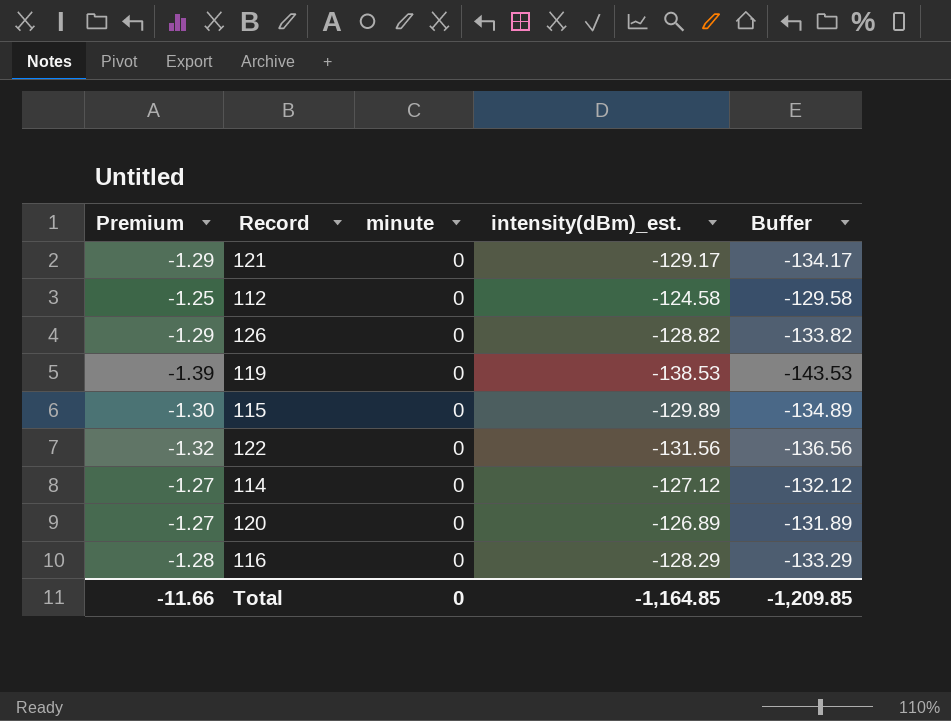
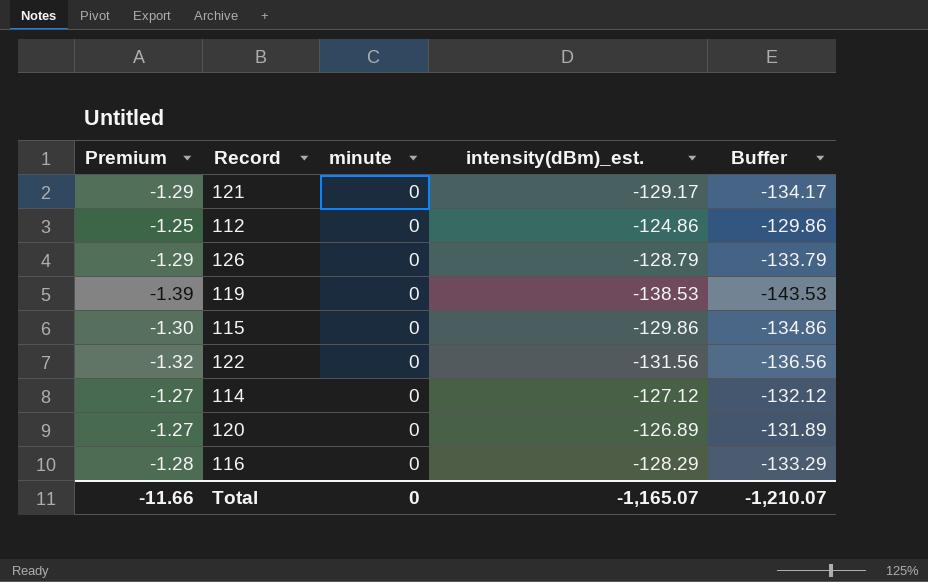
112 | intensity(dBm)_est.: -124.58 -> -124.86
112 | Buffer: -129.58 -> -129.86
126 | intensity(dBm)_est.: -128.82 -> -128.79
126 | Buffer: -133.82 -> -133.79
115 | intensity(dBm)_est.: -129.89 -> -129.86
115 | Buffer: -134.89 -> -134.86
Total | intensity(dBm)_est.: -1,164.85 -> -1,165.07
Total | Buffer: -1,209.85 -> -1,210.07

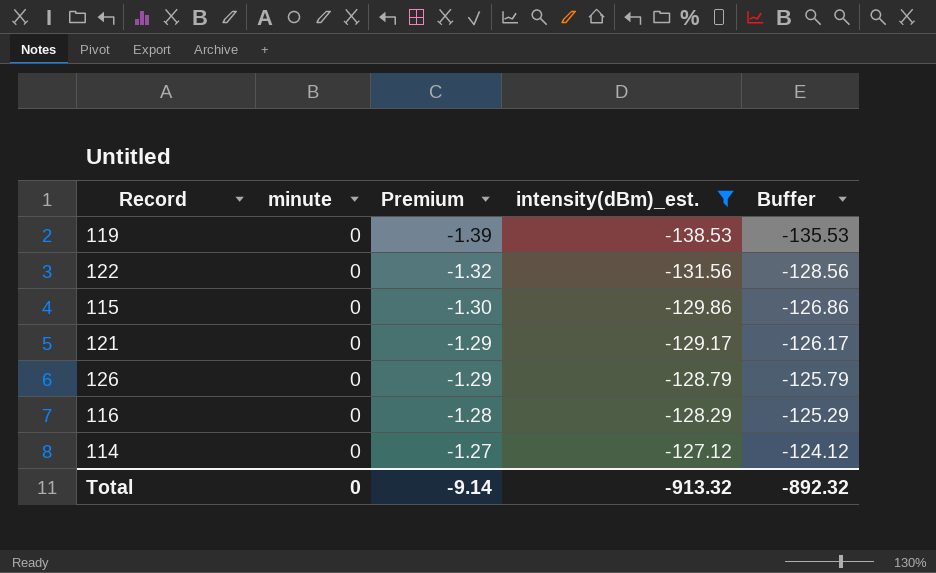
filter: none -> intensity(dBm)_est. <= -127.12
row order: none -> Premium ascending
column Premium | position: 1 -> 3
column Buffer | formula: [intensity(dBm)_est.] - 5 -> [intensity(dBm)_est.] + 3
Total | Premium: -11.66 -> -9.14
Total | intensity(dBm)_est.: -1,165.07 -> -913.32
Total | Buffer: -1,210.07 -> -892.32

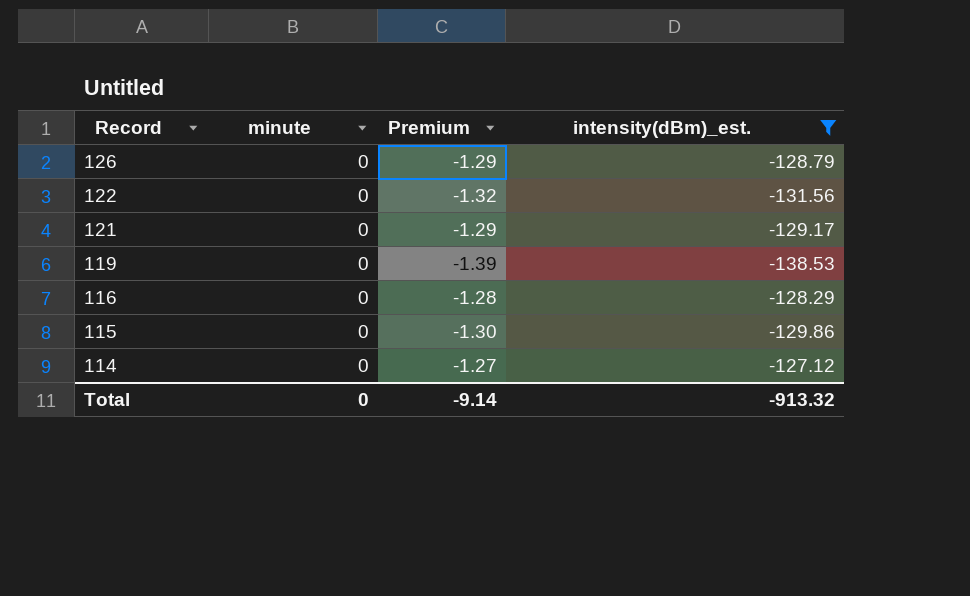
row order: Premium ascending -> Record descending
column Buffer | formula: [intensity(dBm)_est.] + 3 -> none

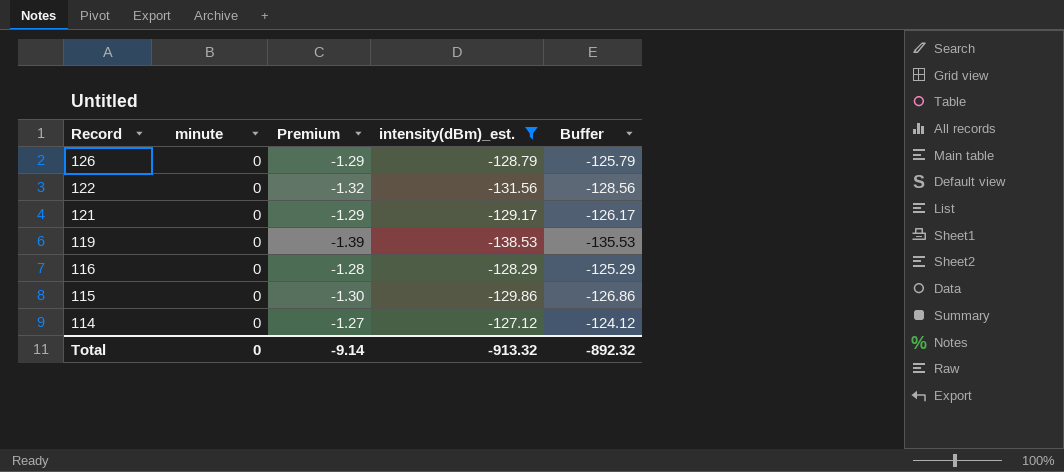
column Buffer | formula: none -> [intensity(dBm)_est.] + 3

